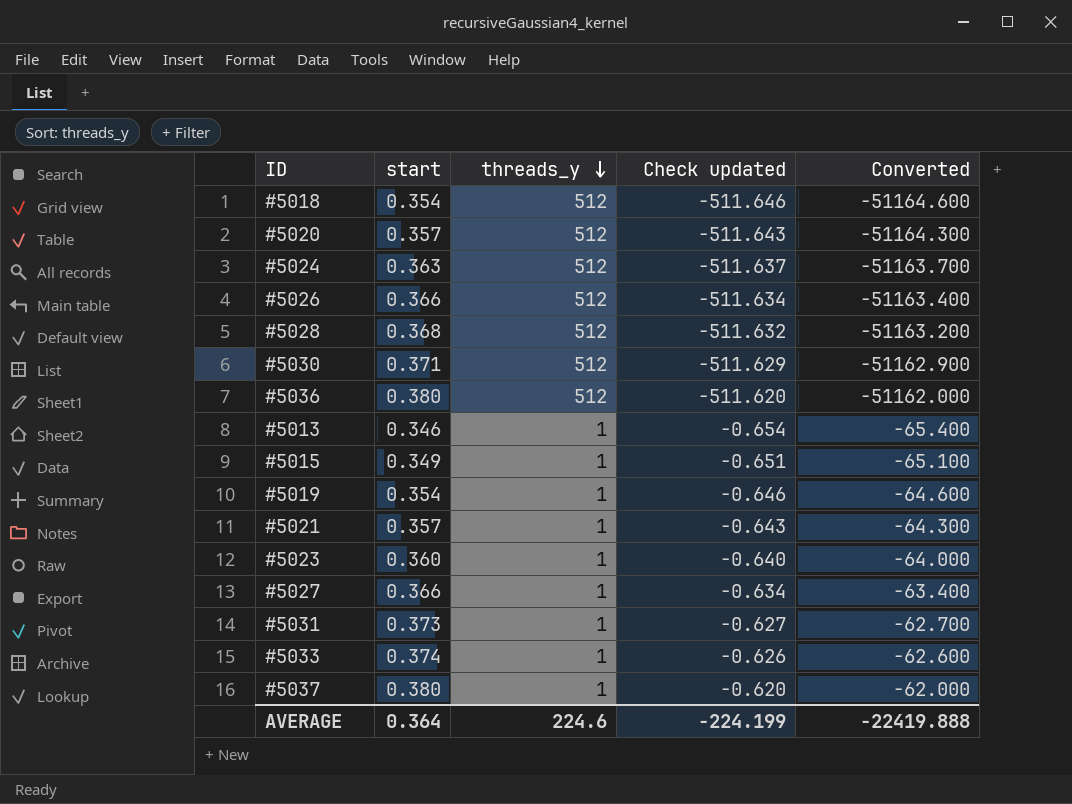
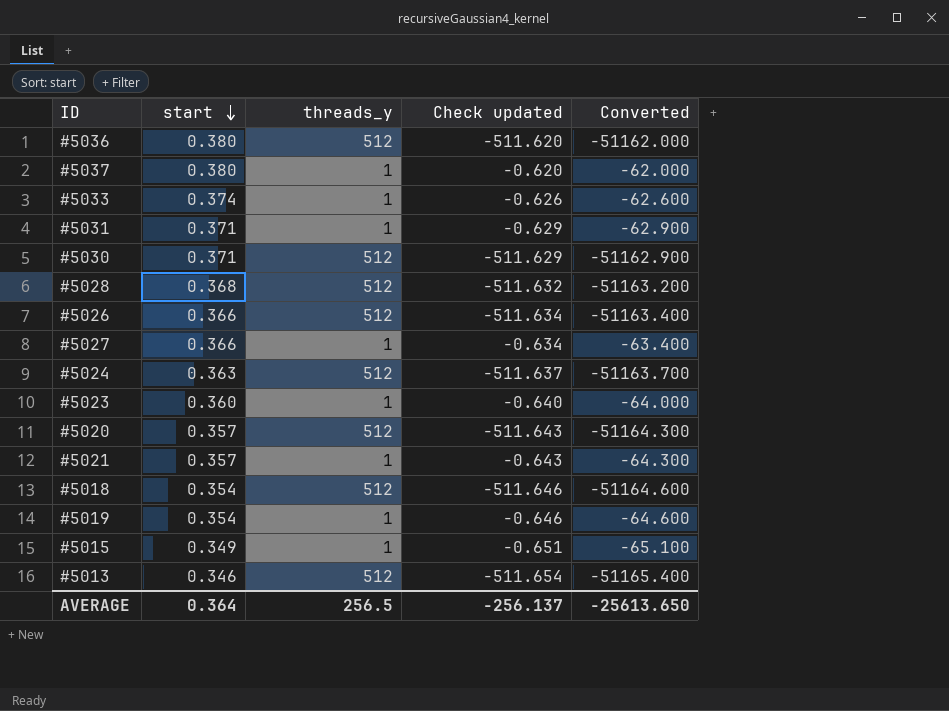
row order: threads_y descending -> start descending
#5031 | start: 0.373 -> 0.371
#5031 | Check updated: -0.627 -> -0.629
#5031 | Converted: -62.700 -> -62.900
#5013 | threads_y: 1 -> 512
#5013 | Check updated: -0.654 -> -511.654
#5013 | Converted: -65.400 -> -51165.400
AVERAGE | threads_y: 224.6 -> 256.5
AVERAGE | Check updated: -224.199 -> -256.137
AVERAGE | Converted: -22419.888 -> -25613.650

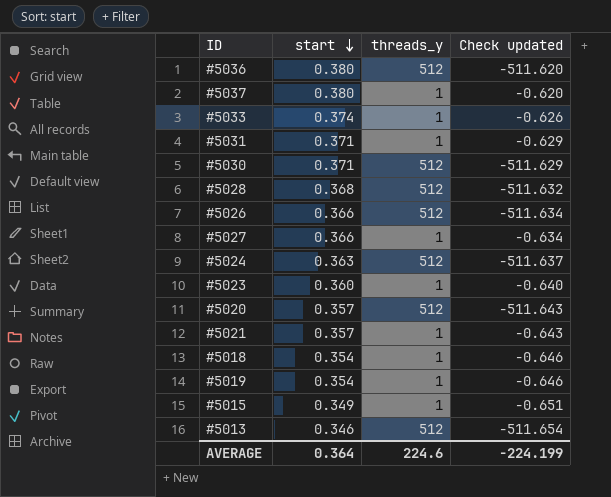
column Converted | formula: [Check updated] * 100 -> none
#5018 | threads_y: 512 -> 1
#5018 | Check updated: -511.646 -> -0.646
AVERAGE | threads_y: 256.5 -> 224.6
AVERAGE | Check updated: -256.137 -> -224.199

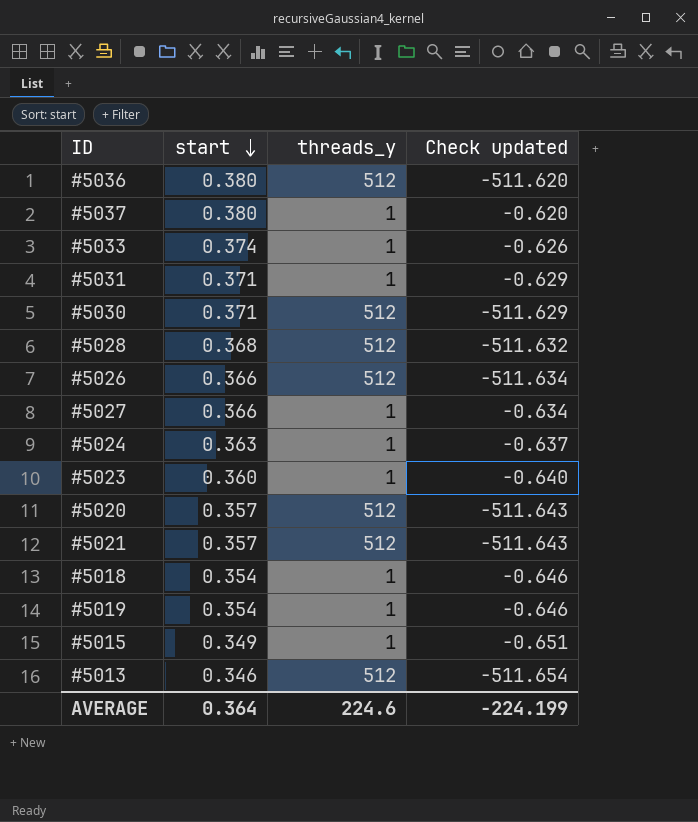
#5024 | threads_y: 512 -> 1
#5024 | Check updated: -511.637 -> -0.637
#5021 | threads_y: 1 -> 512
#5021 | Check updated: -0.643 -> -511.643

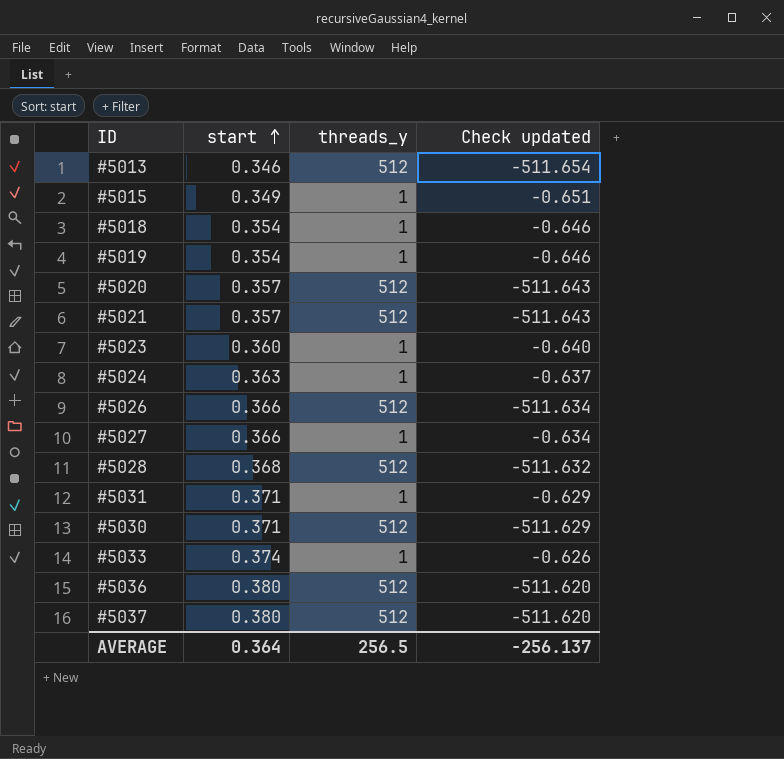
row order: start descending -> start ascending
#5037 | threads_y: 1 -> 512
#5037 | Check updated: -0.620 -> -511.620
AVERAGE | threads_y: 224.6 -> 256.5
AVERAGE | Check updated: -224.199 -> -256.137

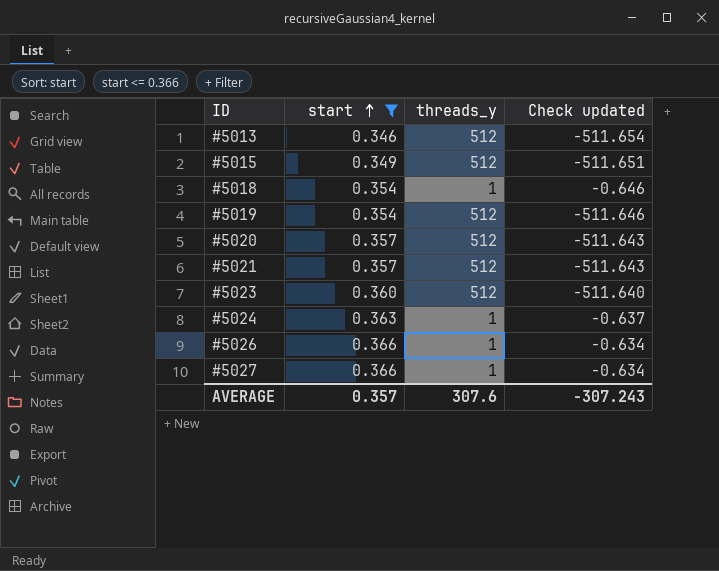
filter: none -> start <= 0.366
#5015 | threads_y: 1 -> 512
#5015 | Check updated: -0.651 -> -511.651
#5019 | threads_y: 1 -> 512
#5019 | Check updated: -0.646 -> -511.646
#5023 | threads_y: 1 -> 512
#5023 | Check updated: -0.640 -> -511.640
#5026 | threads_y: 512 -> 1
#5026 | Check updated: -511.634 -> -0.634
AVERAGE | start: 0.364 -> 0.357
AVERAGE | threads_y: 256.5 -> 307.6
AVERAGE | Check updated: -256.137 -> -307.243

